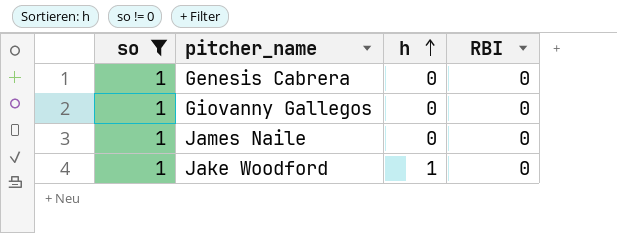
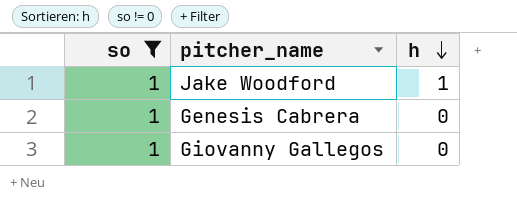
row order: h ascending -> h descending
column RBI | position: 4 -> none
row James Naile: 1 | 0 | 0 -> none

